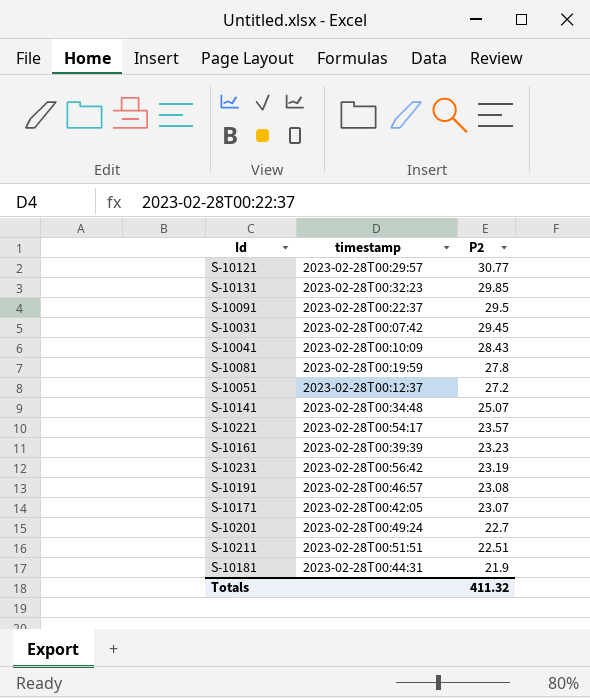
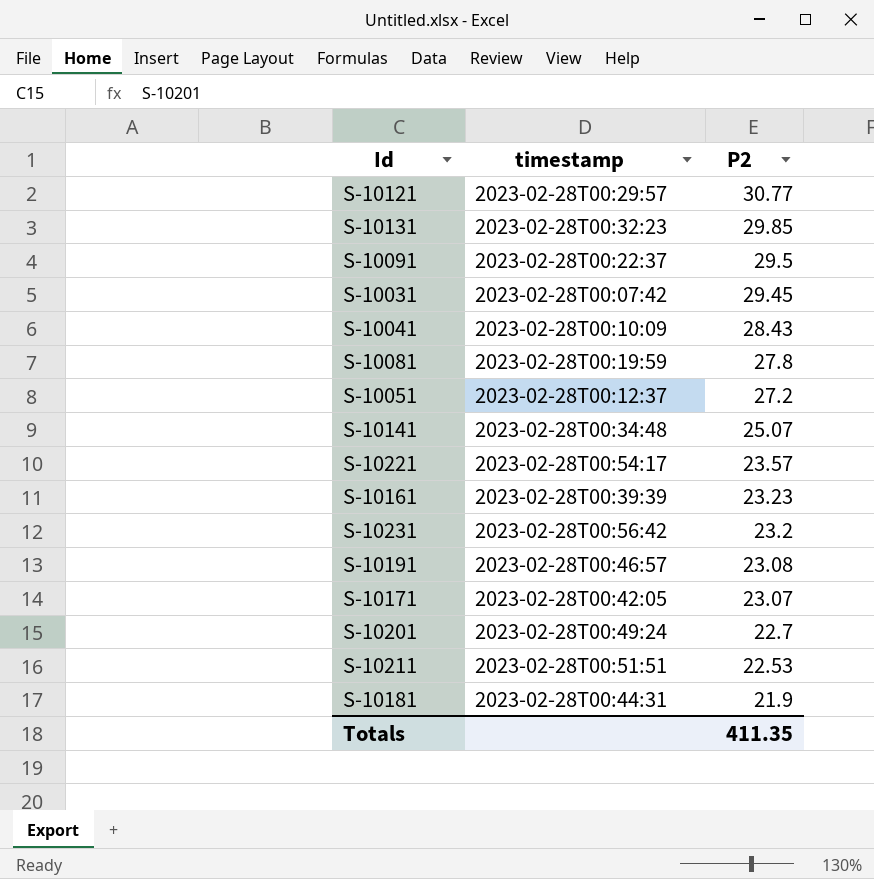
S-10231 | P2: 23.19 -> 23.2
S-10211 | P2: 22.51 -> 22.53
Totals | P2: 411.32 -> 411.35

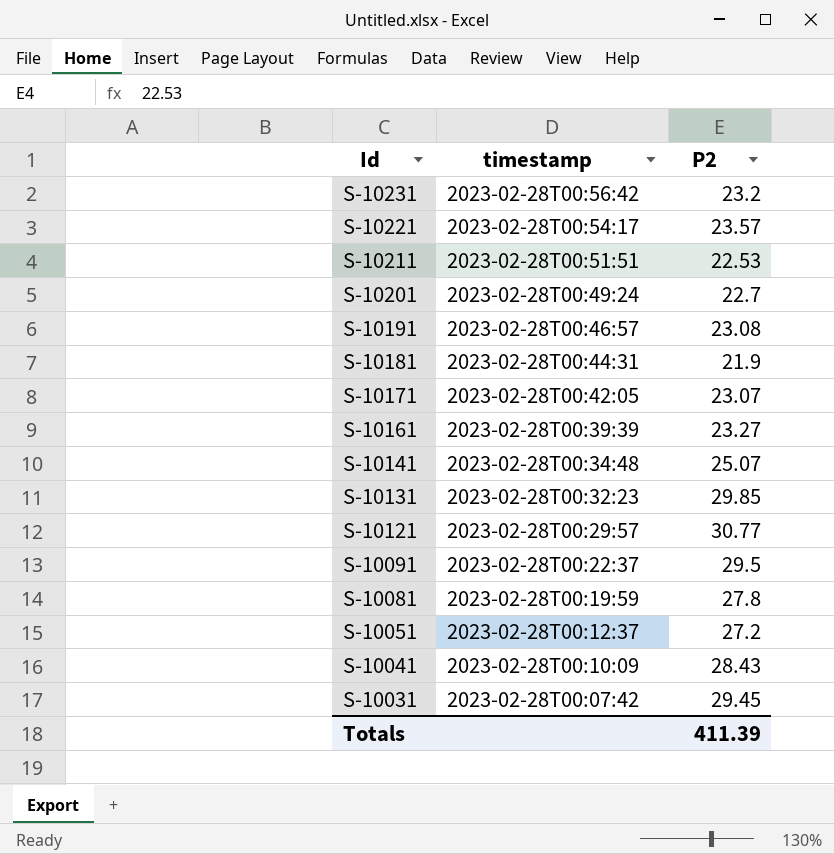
row order: P2 descending -> Id descending
S-10161 | P2: 23.23 -> 23.27
Totals | P2: 411.35 -> 411.39

